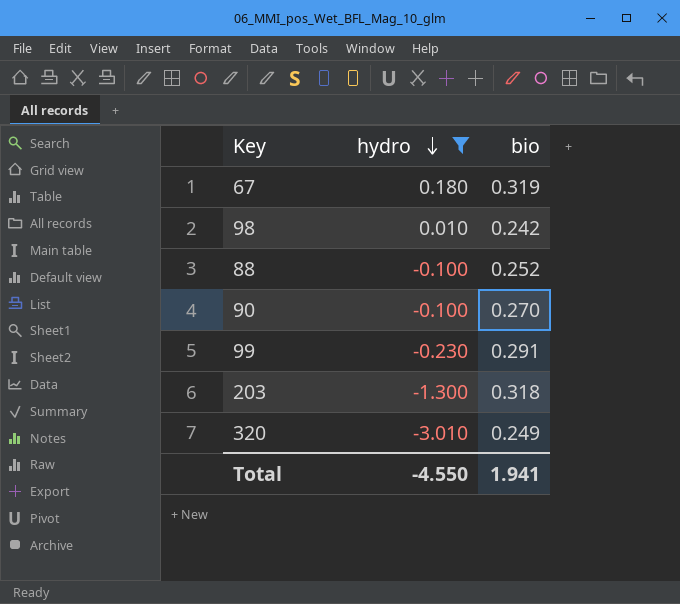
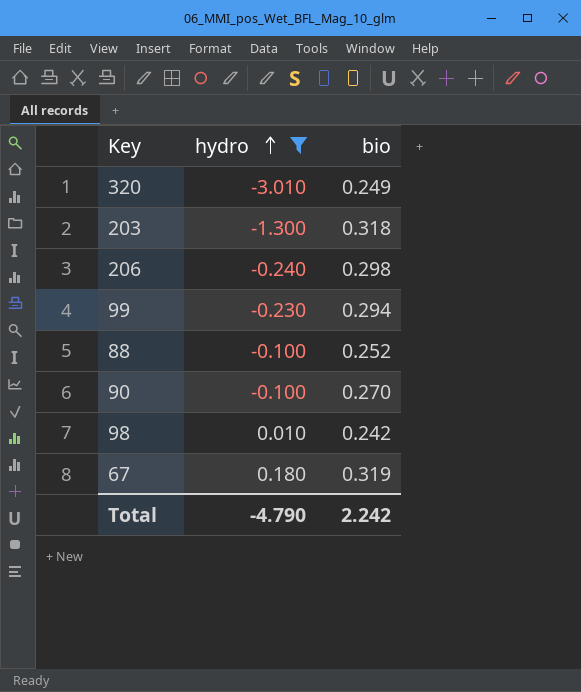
row order: hydro descending -> hydro ascending
row 206: none -> -0.240 | 0.298
99 | bio: 0.291 -> 0.294
Total | hydro: -4.550 -> -4.790
Total | bio: 1.941 -> 2.242

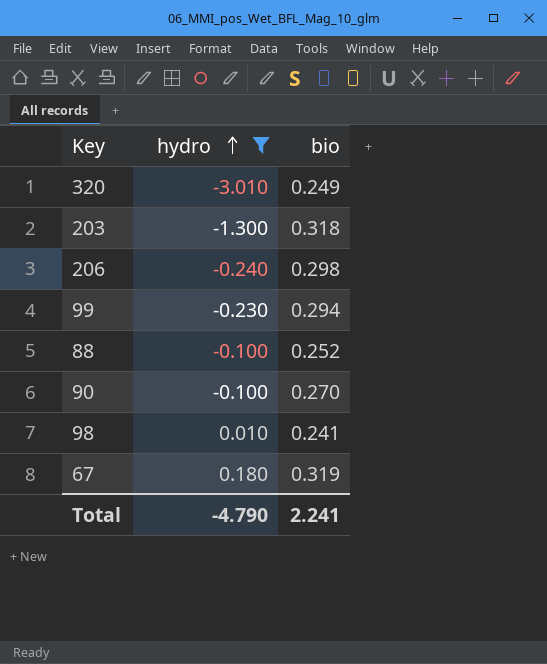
98 | bio: 0.242 -> 0.241
Total | bio: 2.242 -> 2.241

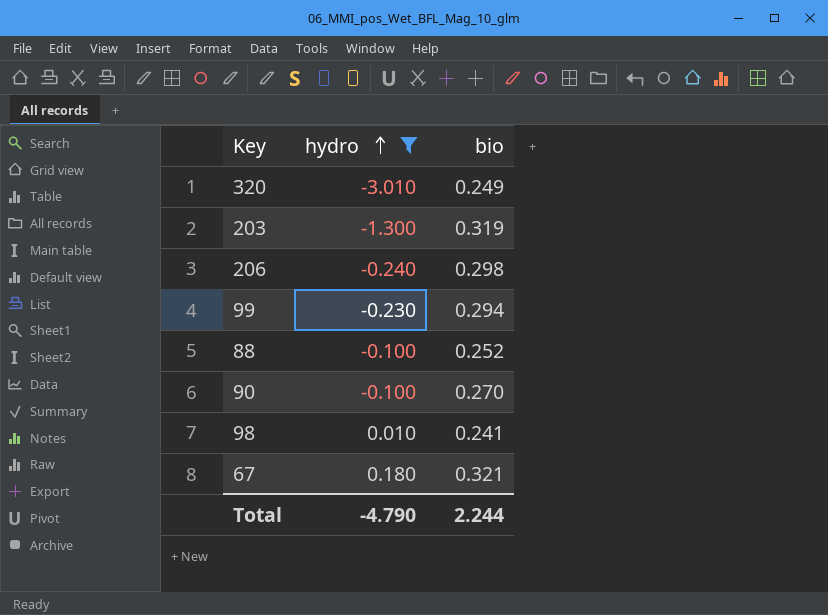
203 | bio: 0.318 -> 0.319
67 | bio: 0.319 -> 0.321
Total | bio: 2.241 -> 2.244

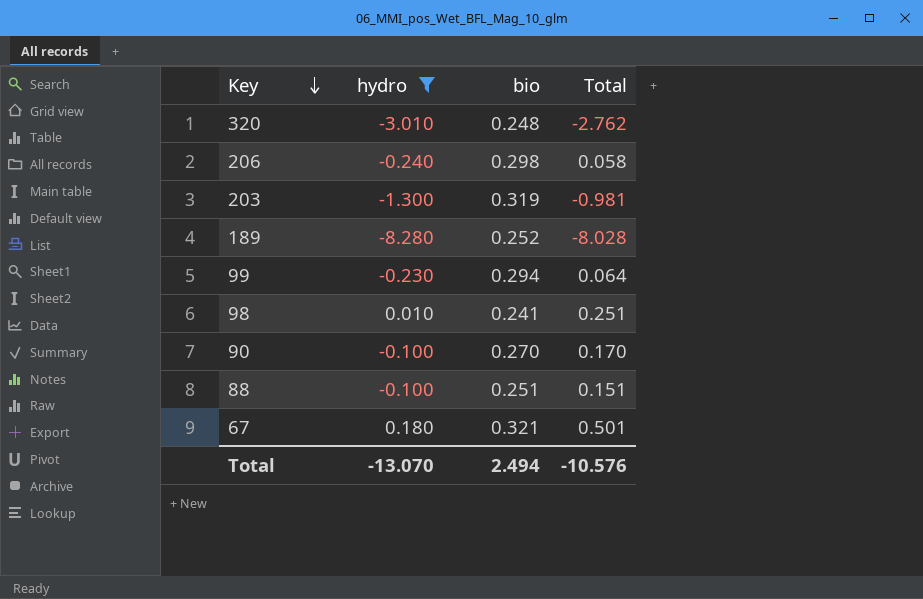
row order: hydro ascending -> Key descending
column Total | formula: none -> [hydro] + [bio]
320 | bio: 0.249 -> 0.248
row 189: none -> -8.280 | 0.252 | -8.028
88 | bio: 0.252 -> 0.251
Total | hydro: -4.790 -> -13.070
Total | bio: 2.244 -> 2.494

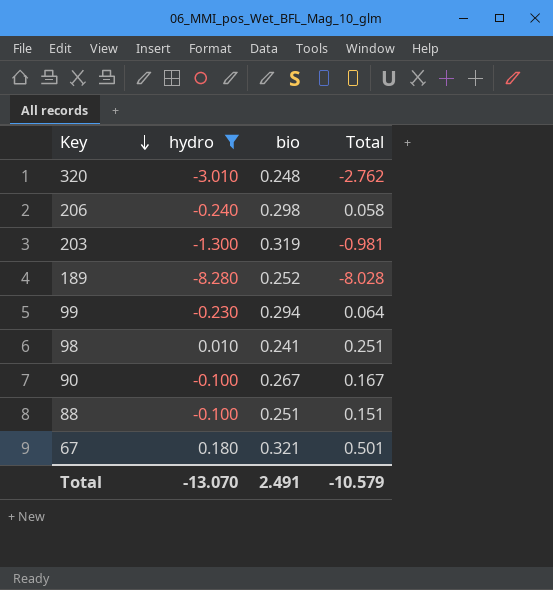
90 | bio: 0.270 -> 0.267
90 | Total: 0.170 -> 0.167
Total | bio: 2.494 -> 2.491
Total | Total: -10.576 -> -10.579

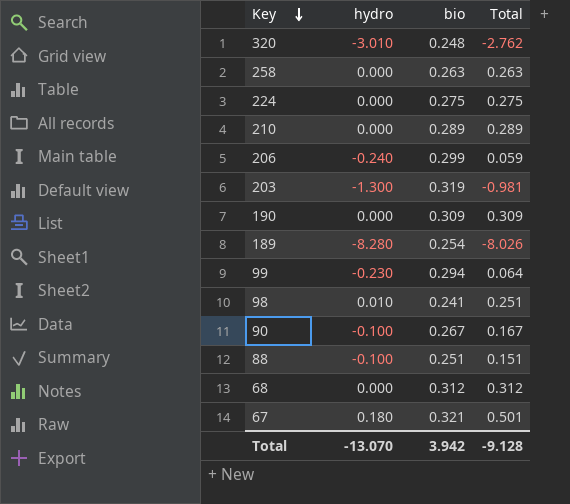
filter: hydro != 0.000 -> none
206 | bio: 0.298 -> 0.299
206 | Total: 0.058 -> 0.059
189 | bio: 0.252 -> 0.254
189 | Total: -8.028 -> -8.026
Total | bio: 2.491 -> 3.942
Total | Total: -10.579 -> -9.128

